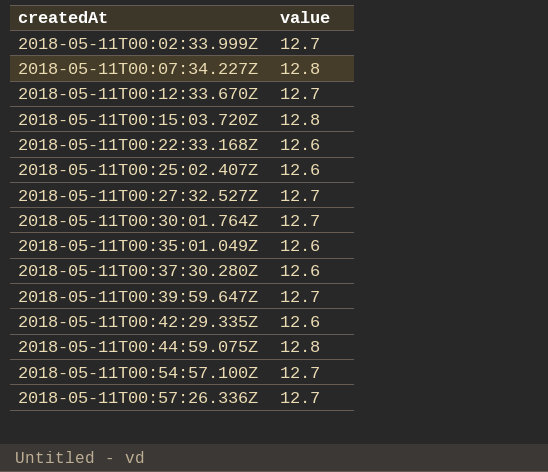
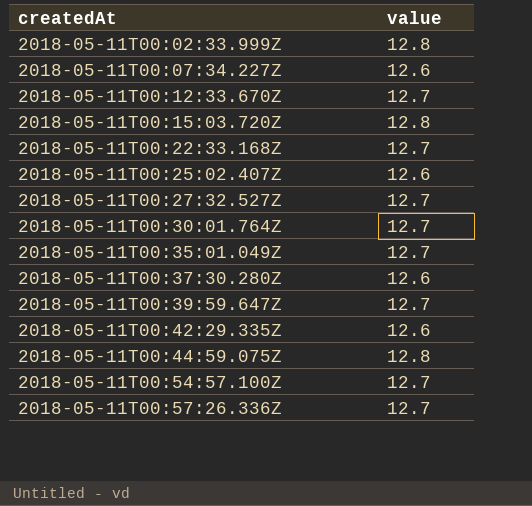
2018-05-11T00:02:33.999Z | value: 12.7 -> 12.8
2018-05-11T00:07:34.227Z | value: 12.8 -> 12.6
2018-05-11T00:22:33.168Z | value: 12.6 -> 12.7
2018-05-11T00:35:01.049Z | value: 12.6 -> 12.7

